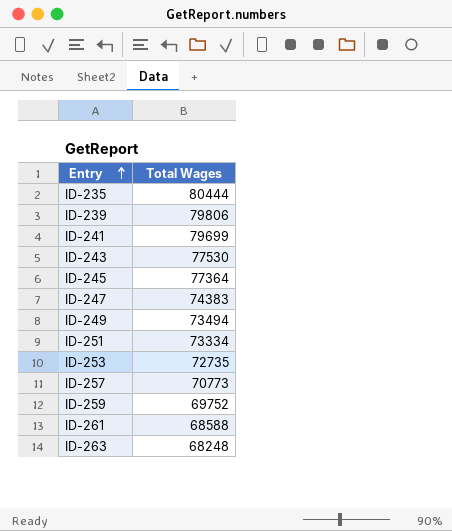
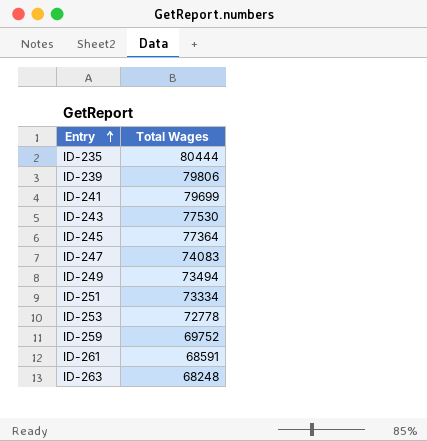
row ID-257: 70773 -> none
ID-247 | Total Wages: 74383 -> 74083
ID-253 | Total Wages: 72735 -> 72778
ID-261 | Total Wages: 68588 -> 68591

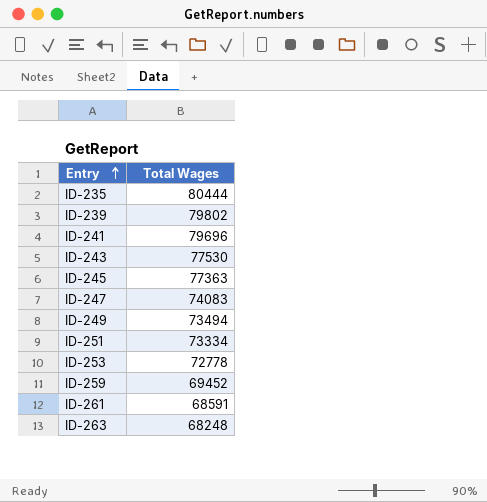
ID-239 | Total Wages: 79806 -> 79802
ID-241 | Total Wages: 79699 -> 79696
ID-245 | Total Wages: 77364 -> 77363
ID-259 | Total Wages: 69752 -> 69452

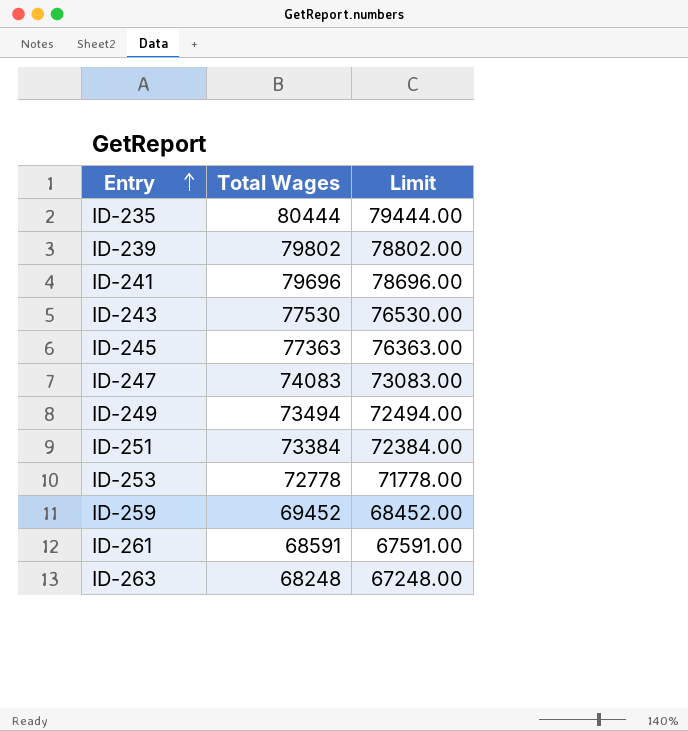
column Limit | formula: none -> [Total Wages] - 1000
ID-251 | Total Wages: 73334 -> 73384

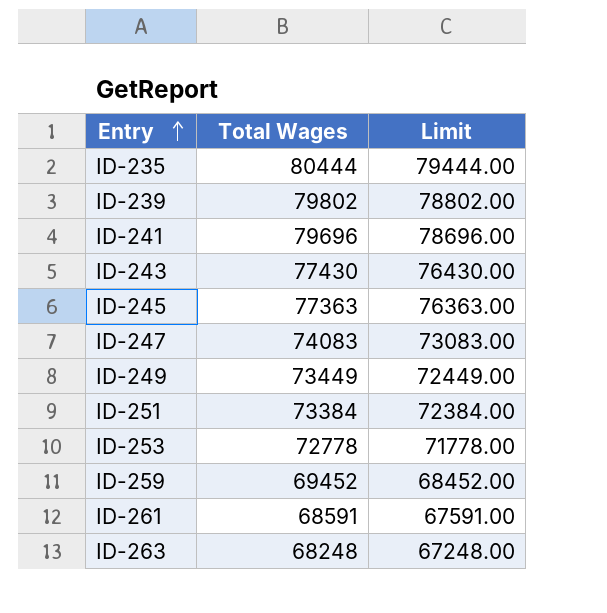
ID-243 | Total Wages: 77530 -> 77430
ID-243 | Limit: 76530.00 -> 76430.00
ID-249 | Total Wages: 73494 -> 73449
ID-249 | Limit: 72494.00 -> 72449.00

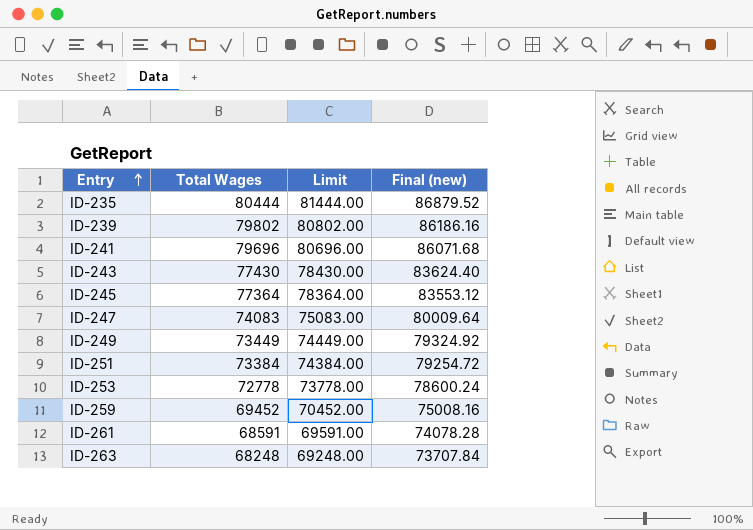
column Limit | formula: [Total Wages] - 1000 -> [Total Wages] + 1000
column Final (new) | formula: none -> [Total Wages] * 1.08
ID-245 | Total Wages: 77363 -> 77364

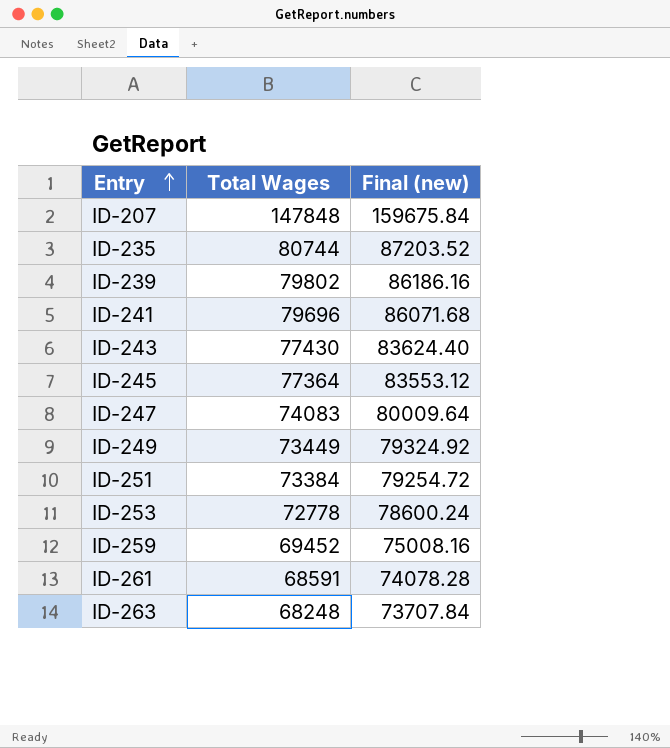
column Limit | formula: [Total Wages] + 1000 -> none
row ID-207: none -> 147848 | 159675.84
ID-235 | Total Wages: 80444 -> 80744
ID-235 | Final (new): 86879.52 -> 87203.52

